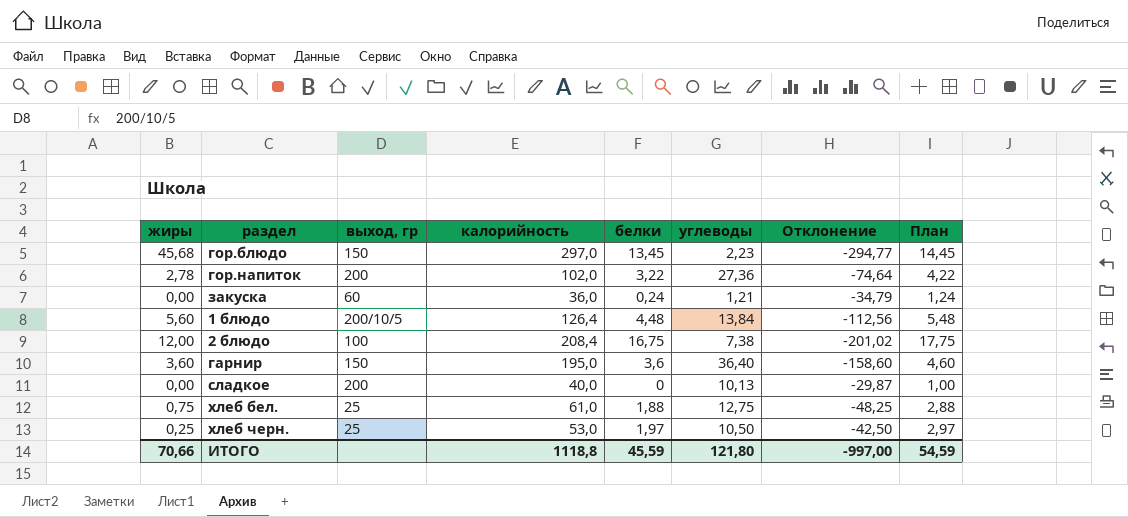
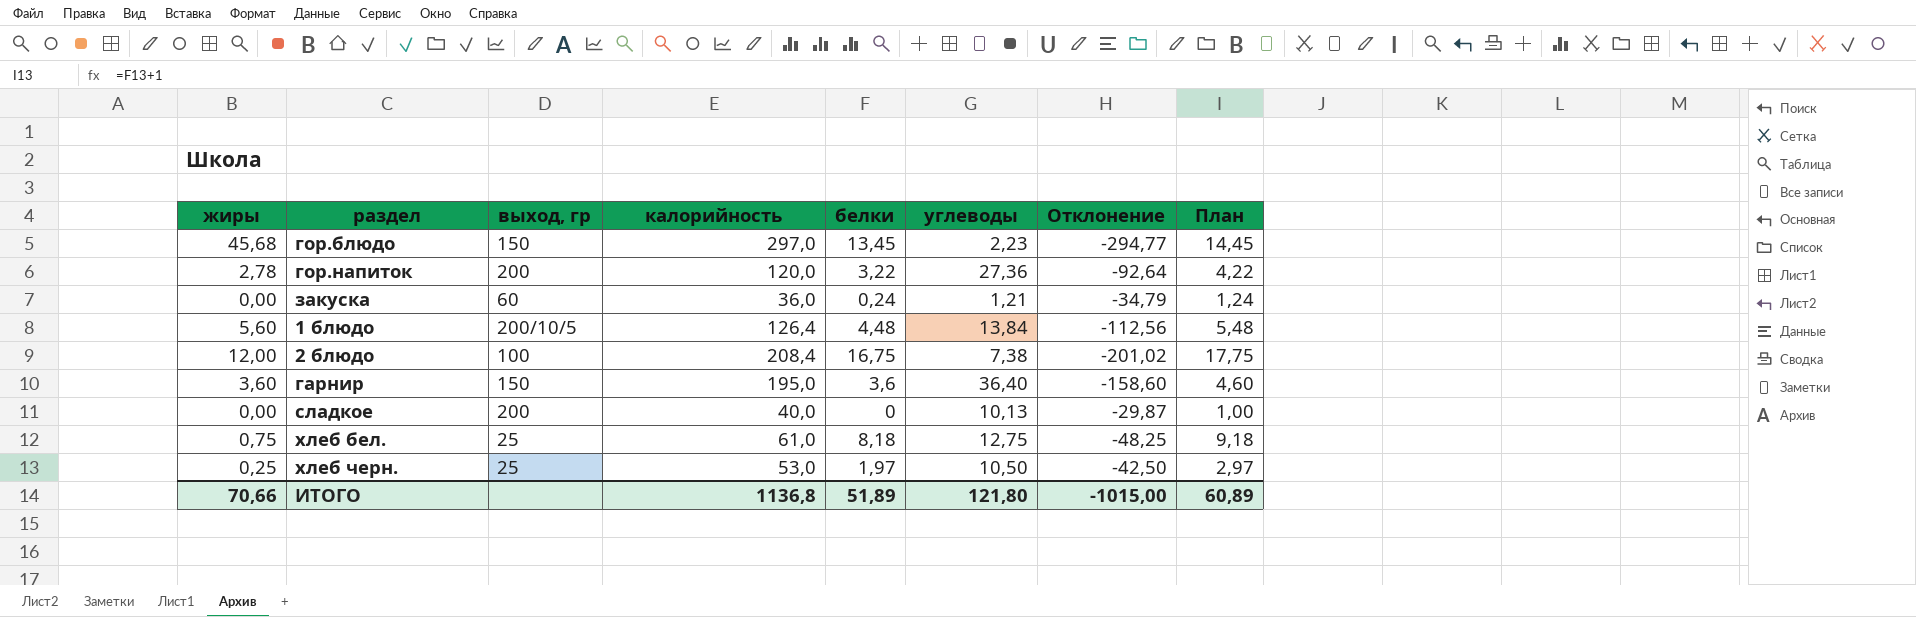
гор.напиток | калорийность: 102,0 -> 120,0
гор.напиток | Отклонение: -74,64 -> -92,64
хлеб бел. | белки: 1,88 -> 8,18
хлеб бел. | План: 2,88 -> 9,18
ИТОГО | калорийность: 1118,8 -> 1136,8
ИТОГО | белки: 45,59 -> 51,89
ИТОГО | Отклонение: -997,00 -> -1015,00
ИТОГО | План: 54,59 -> 60,89

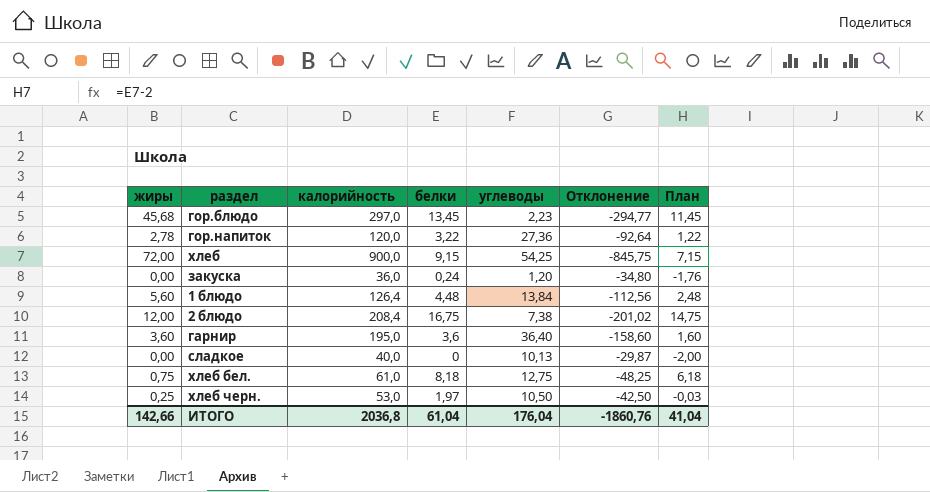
column выход, гр | position: 3 -> none
column План | formula: [белки] + 1 -> [белки] - 2
row хлеб: none -> 72,00 | 900,0 | 9,15 | 54,25 | -845,75 | 7,15
закуска | углеводы: 1,21 -> 1,20
закуска | Отклонение: -34,79 -> -34,80
ИТОГО | жиры: 70,66 -> 142,66
ИТОГО | калорийность: 1136,8 -> 2036,8
ИТОГО | белки: 51,89 -> 61,04
ИТОГО | углеводы: 121,80 -> 176,04
ИТОГО | Отклонение: -1015,00 -> -1860,76
ИТОГО | План: 60,89 -> 41,04

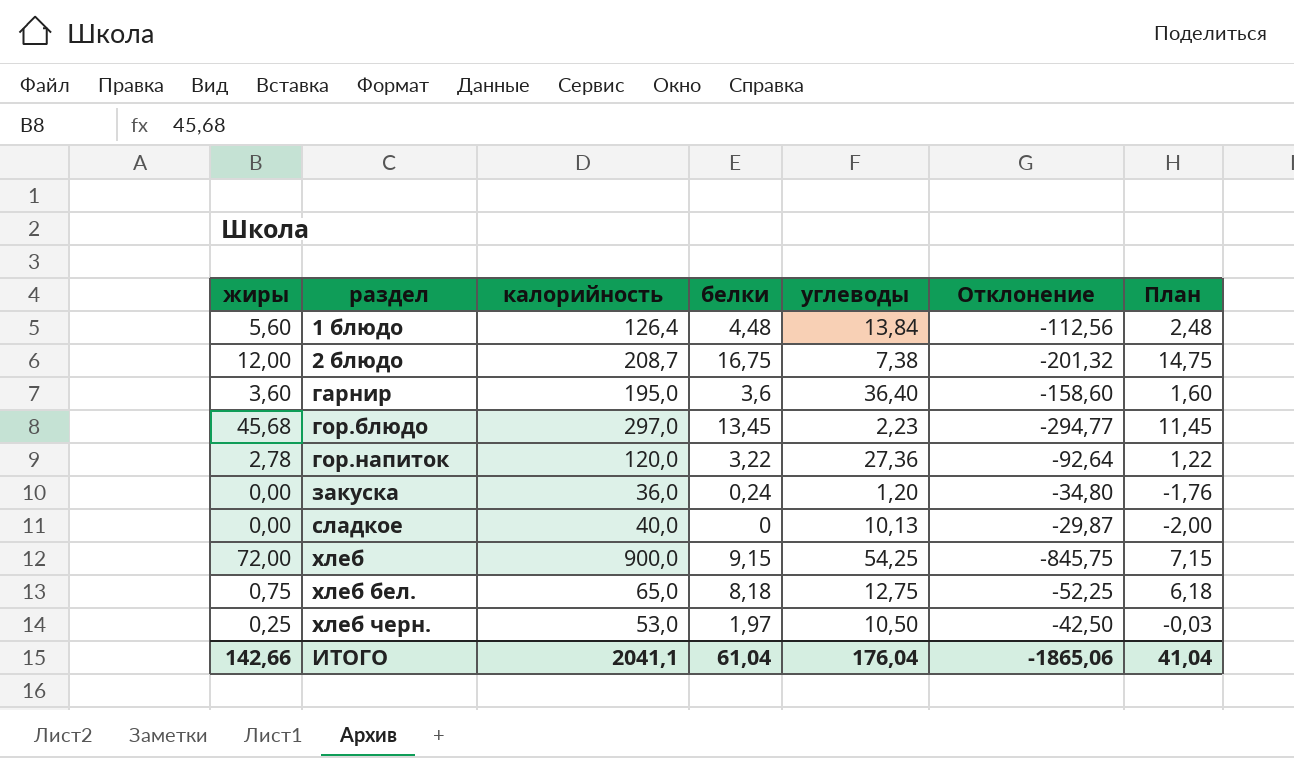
row order: none -> раздел ascending
2 блюдо | калорийность: 208,4 -> 208,7
2 блюдо | Отклонение: -201,02 -> -201,32
хлеб бел. | калорийность: 61,0 -> 65,0
хлеб бел. | Отклонение: -48,25 -> -52,25
ИТОГО | калорийность: 2036,8 -> 2041,1
ИТОГО | Отклонение: -1860,76 -> -1865,06

